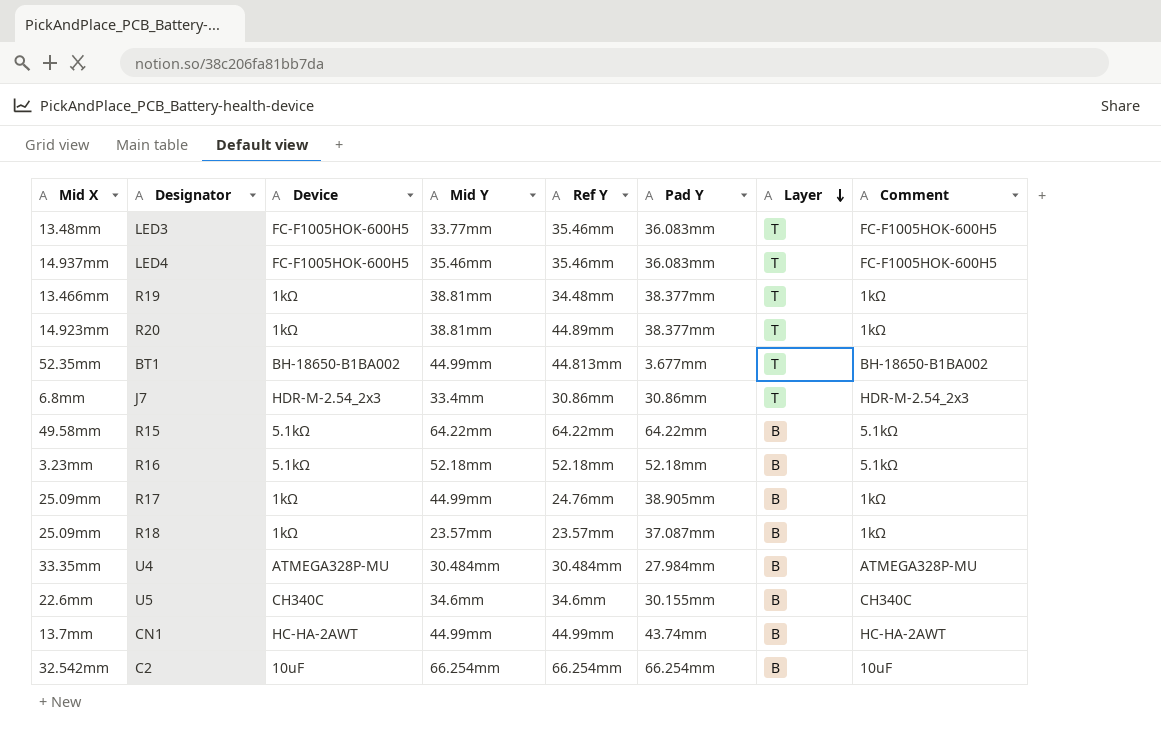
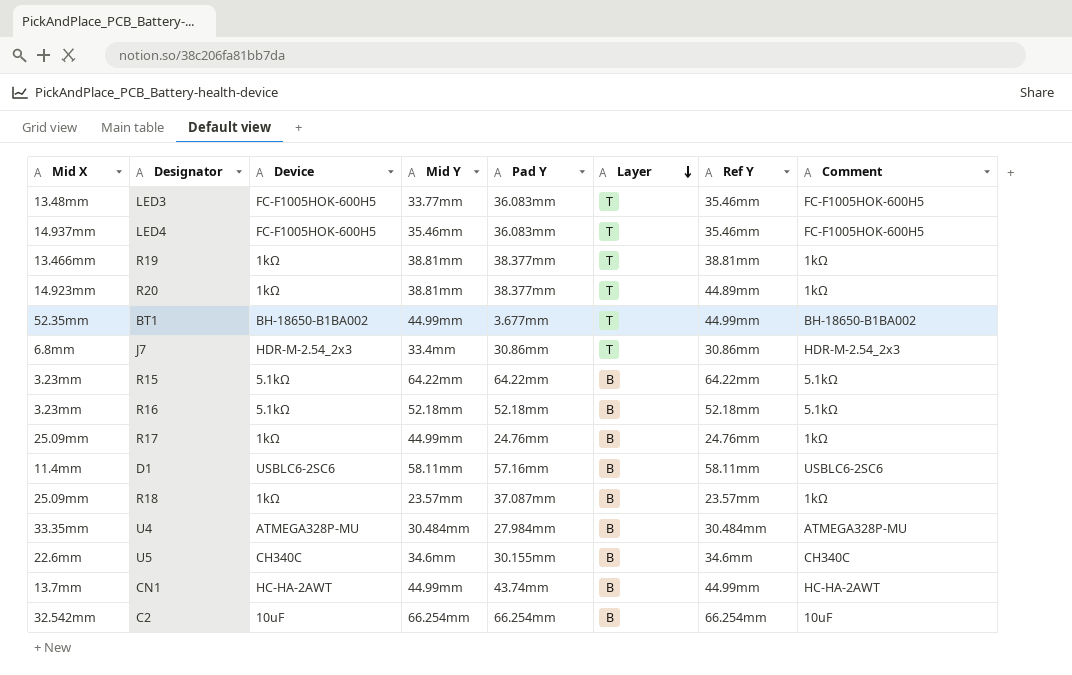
column Ref Y | position: 5 -> 7
R19 | Ref Y: 34.48mm -> 38.81mm
BT1 | Ref Y: 44.813mm -> 44.99mm
R15 | Mid X: 49.58mm -> 3.23mm
R17 | Pad Y: 38.905mm -> 24.76mm
row D1: none -> 11.4mm | USBLC6-2SC6 | 58.11mm | 57.16mm | B | 58.11mm | USBLC6-2SC6

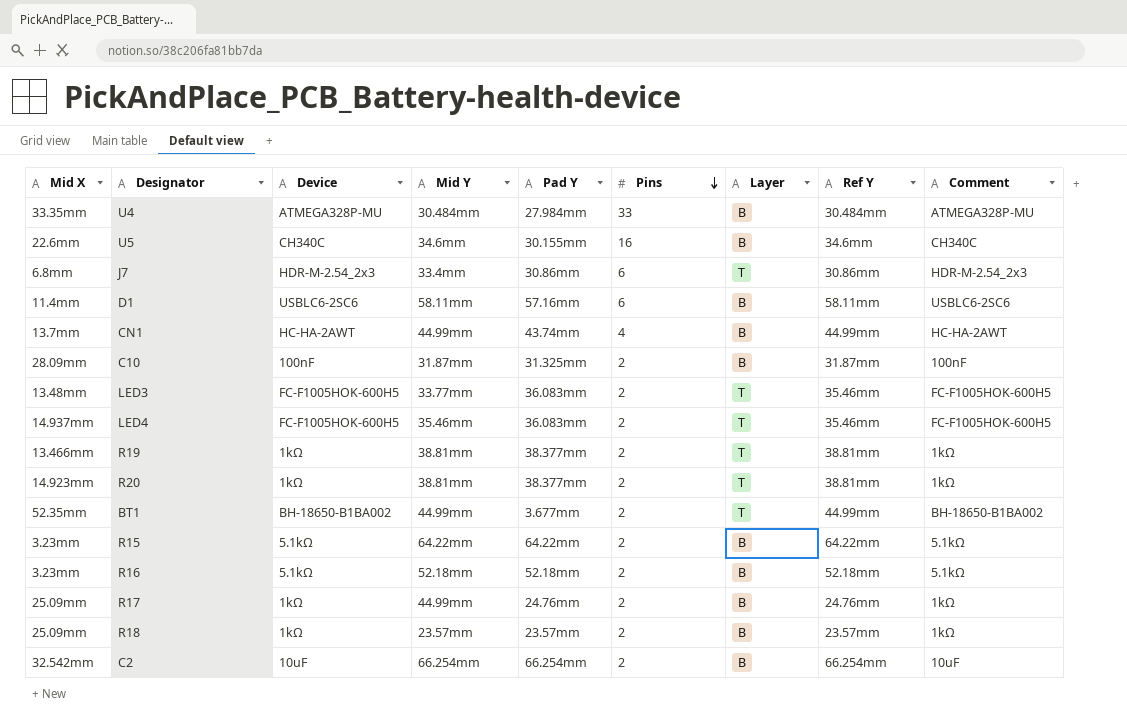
row order: Layer descending -> Pins descending
column Pins | position: none -> 6
row C10: none -> 28.09mm | 100nF | 31.87mm | 31.325mm | 2 | B | 31.87mm | 100nF
R20 | Ref Y: 44.89mm -> 38.81mm
R18 | Pad Y: 37.087mm -> 23.57mm

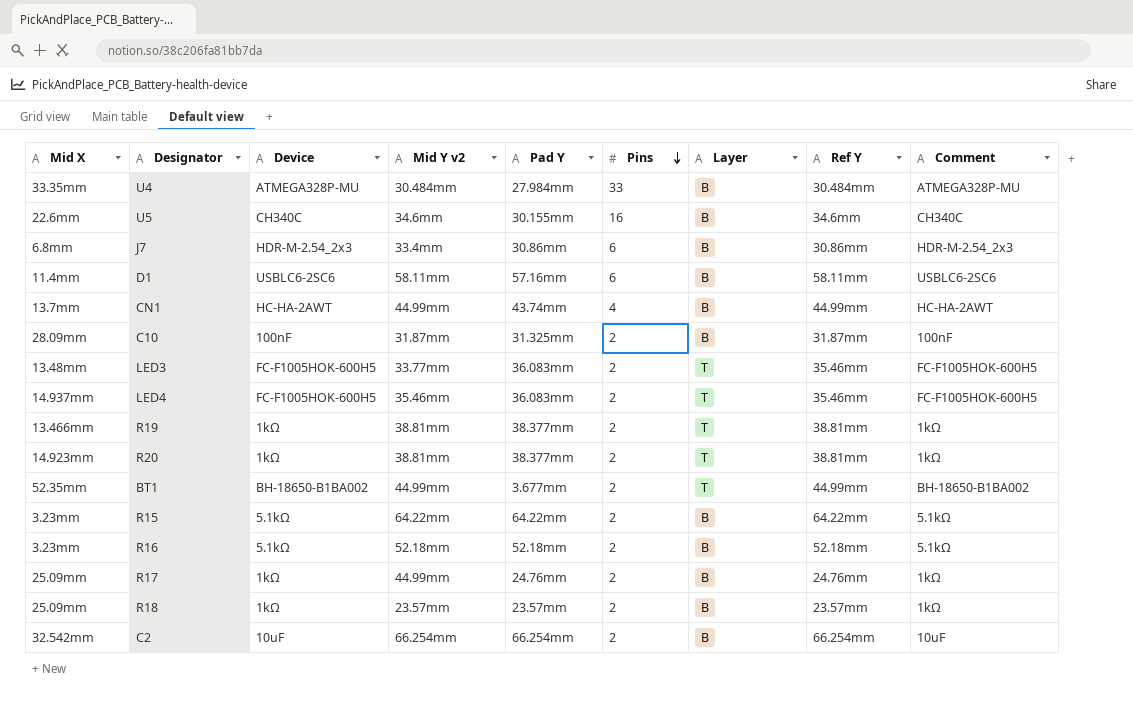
column name: Mid Y -> Mid Y v2
J7 | Layer: T -> B

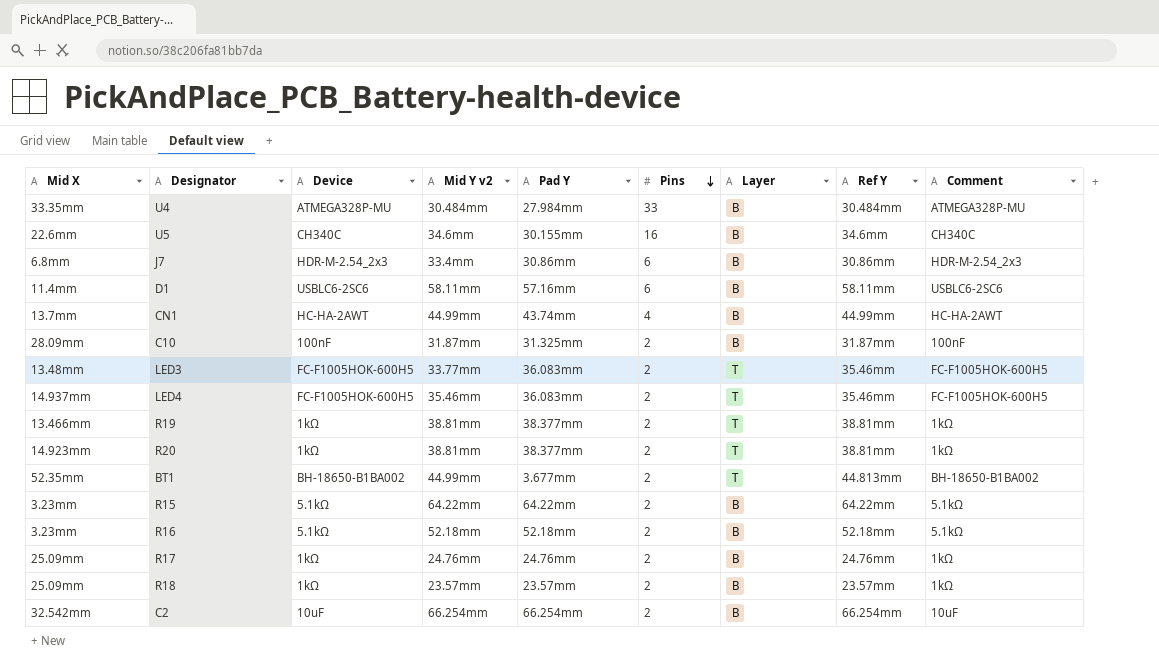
BT1 | Ref Y: 44.99mm -> 44.813mm
R17 | Mid Y v2: 44.99mm -> 24.76mm

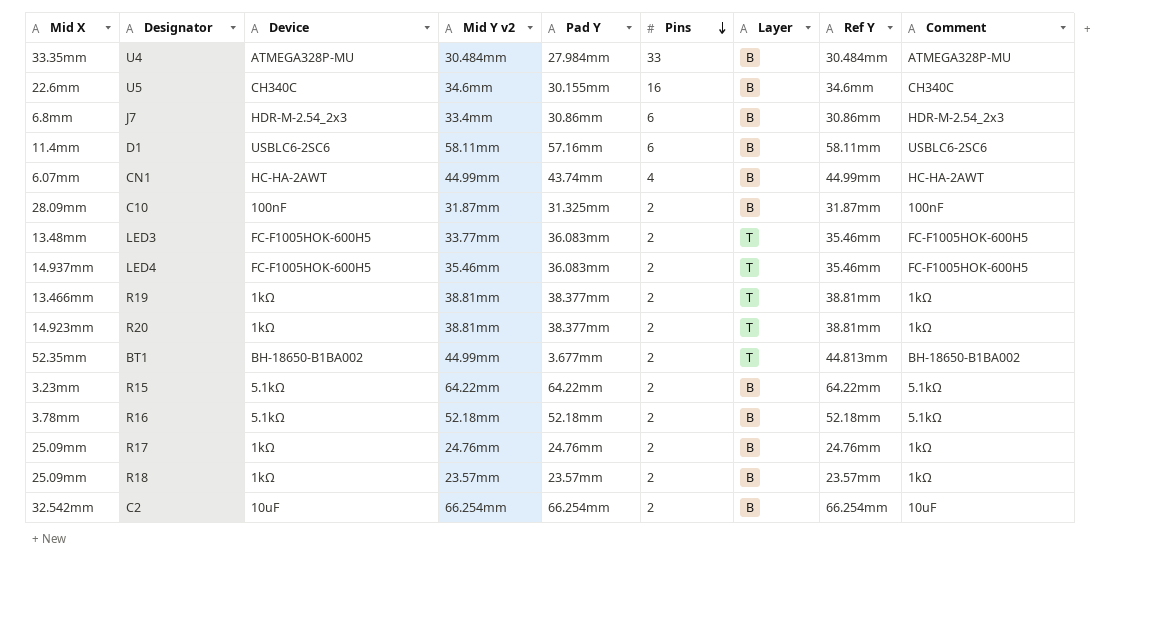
CN1 | Mid X: 13.7mm -> 6.07mm
R16 | Mid X: 3.23mm -> 3.78mm

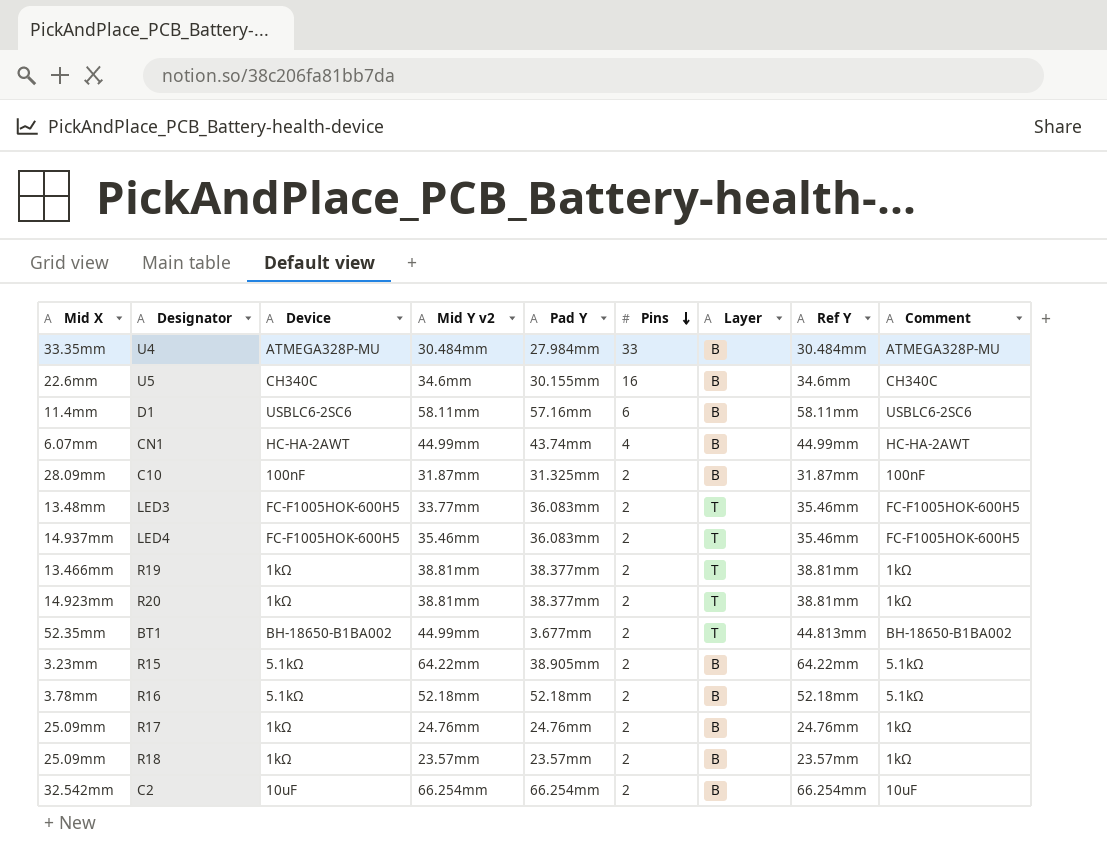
row J7: 6.8mm | HDR-M-2.54_2x3 | 33.4mm | 30.86mm | 6 | B | 30.86mm | HDR-M-2.54_2x3 -> none
R15 | Pad Y: 64.22mm -> 38.905mm

